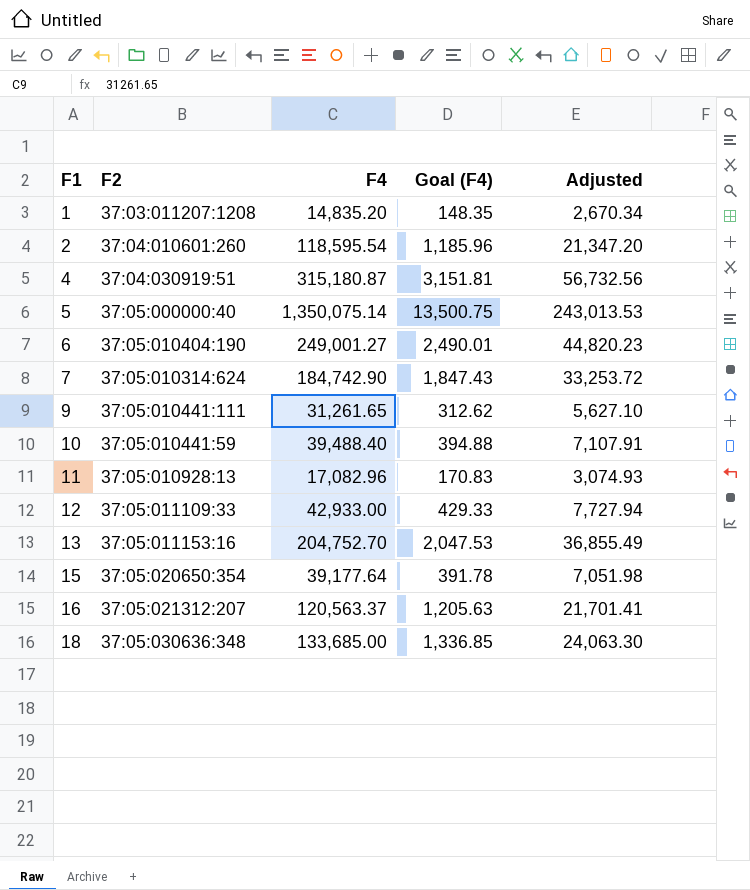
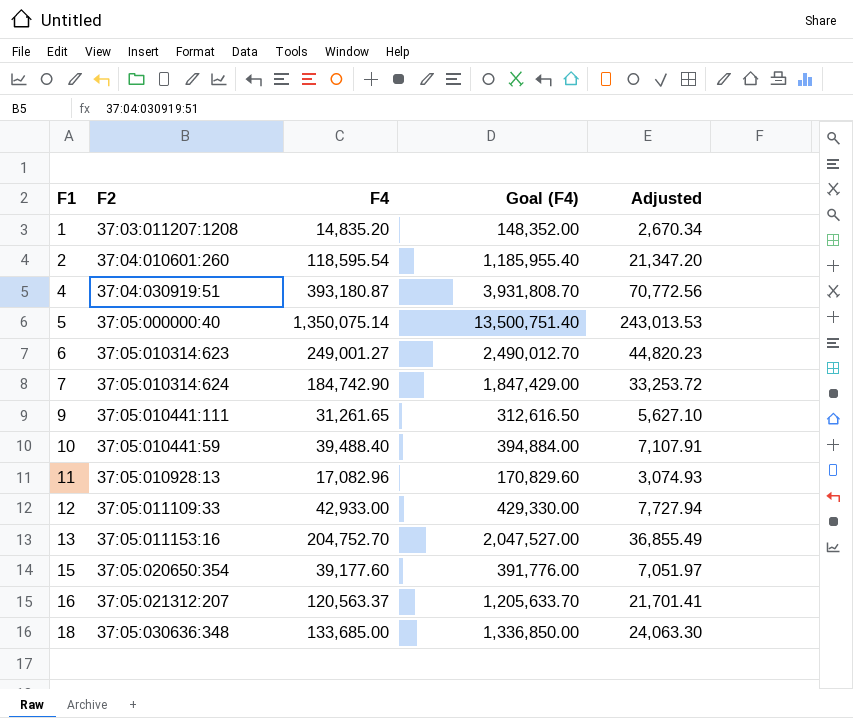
column Goal (F4) | formula: [F4] * 0.01 -> [F4] * 10
4 | F4: 315,180.87 -> 393,180.87
4 | Adjusted: 56,732.56 -> 70,772.56
6 | F2: 37:05:010404:190 -> 37:05:010314:623
15 | F4: 39,177.64 -> 39,177.60
15 | Adjusted: 7,051.98 -> 7,051.97

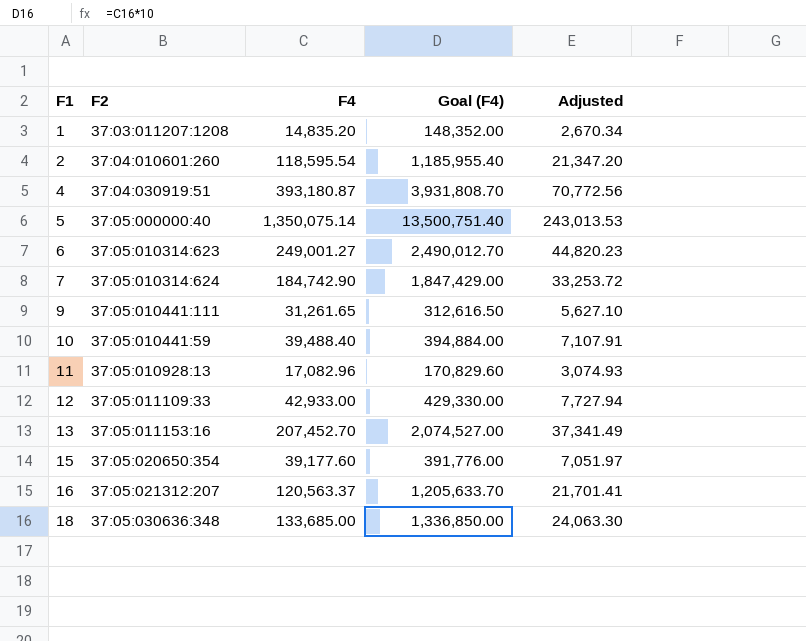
13 | F4: 204,752.70 -> 207,452.70
13 | Goal (F4): 2,047,527.00 -> 2,074,527.00
13 | Adjusted: 36,855.49 -> 37,341.49

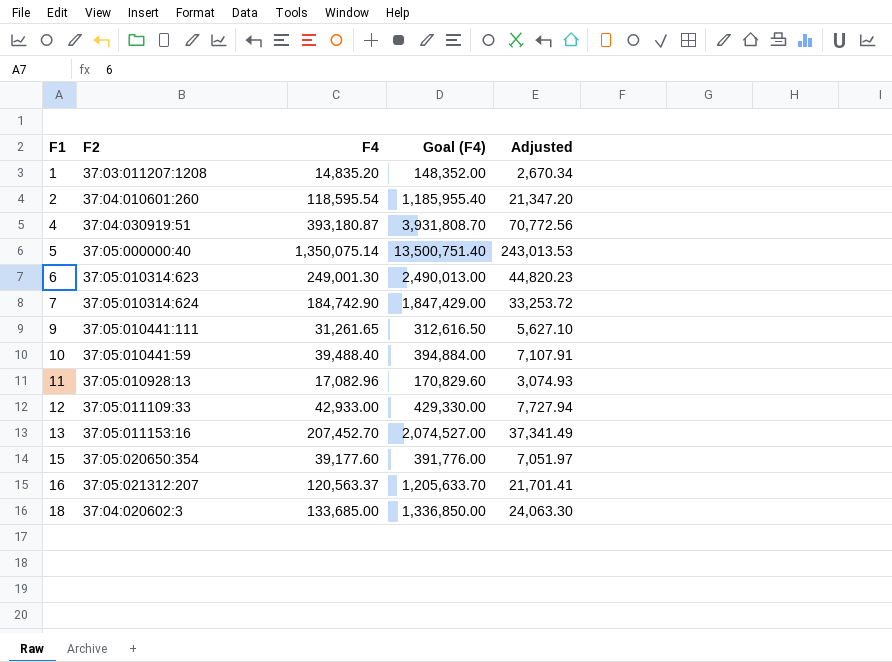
6 | F4: 249,001.27 -> 249,001.30
6 | Goal (F4): 2,490,012.70 -> 2,490,013.00
18 | F2: 37:05:030636:348 -> 37:04:020602:3

